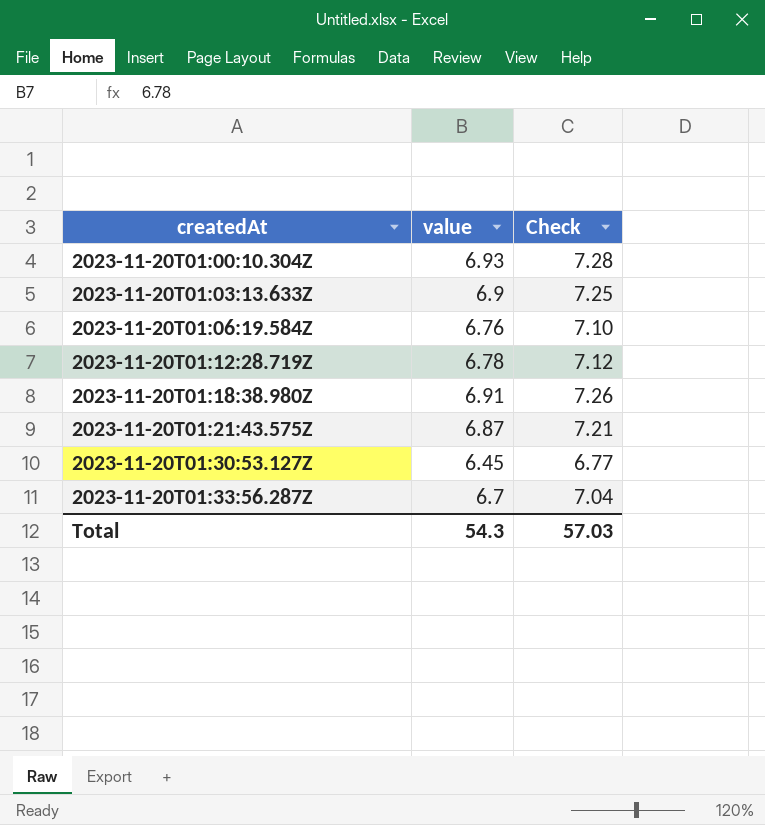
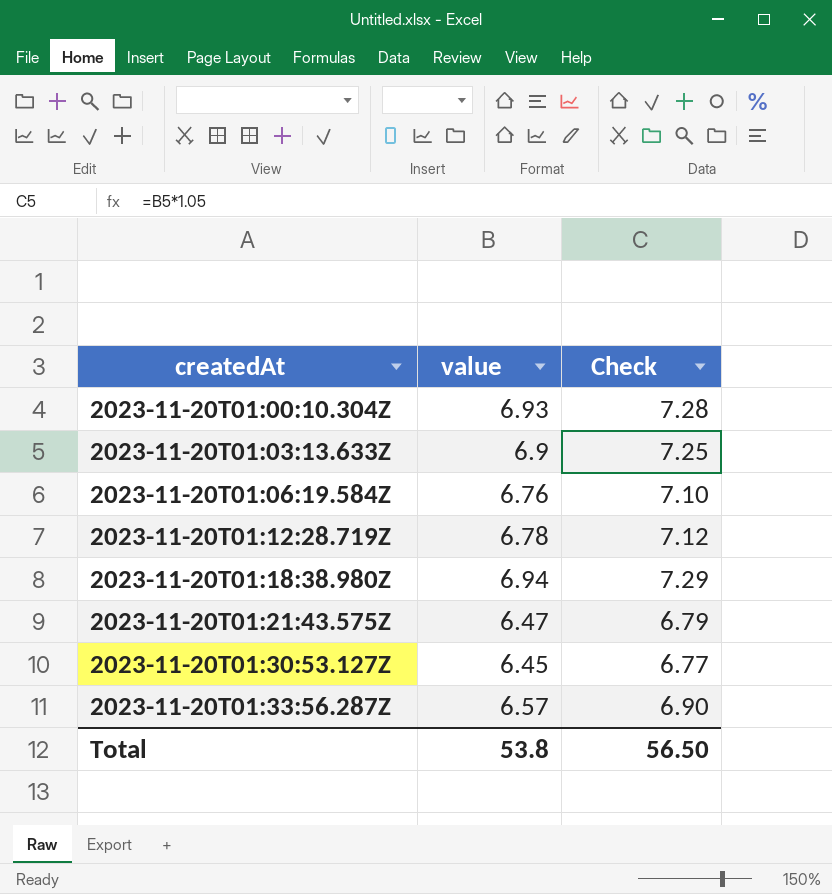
2023-11-20T01:18:38.980Z | value: 6.91 -> 6.94
2023-11-20T01:18:38.980Z | Check: 7.26 -> 7.29
2023-11-20T01:21:43.575Z | value: 6.87 -> 6.47
2023-11-20T01:21:43.575Z | Check: 7.21 -> 6.79
2023-11-20T01:33:56.287Z | value: 6.7 -> 6.57
2023-11-20T01:33:56.287Z | Check: 7.04 -> 6.90
Total | value: 54.3 -> 53.8
Total | Check: 57.03 -> 56.50

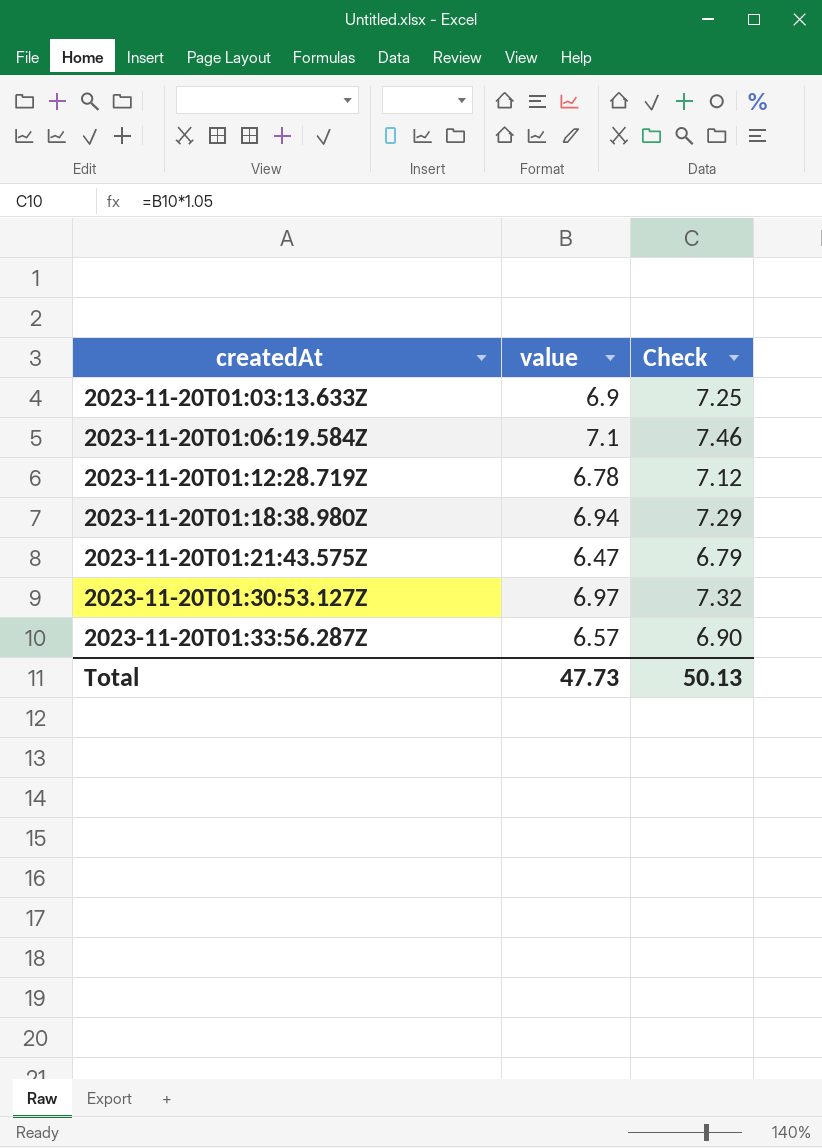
row 2023-11-20T01:00:10.304Z: 6.93 | 7.28 -> none
2023-11-20T01:06:19.584Z | value: 6.76 -> 7.1
2023-11-20T01:06:19.584Z | Check: 7.10 -> 7.46
2023-11-20T01:30:53.127Z | value: 6.45 -> 6.97
2023-11-20T01:30:53.127Z | Check: 6.77 -> 7.32
Total | value: 53.8 -> 47.73
Total | Check: 56.50 -> 50.13

